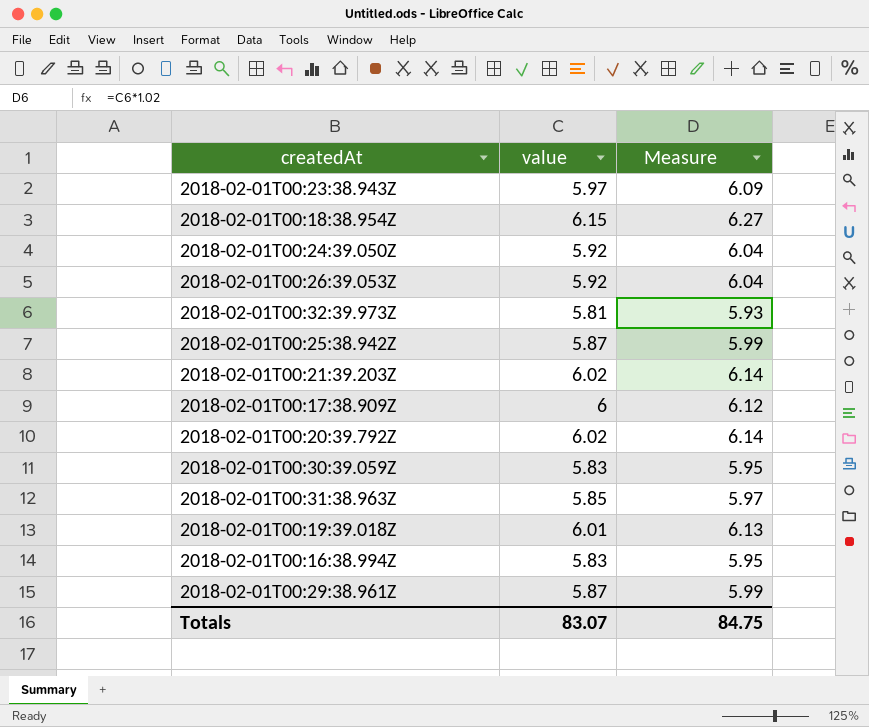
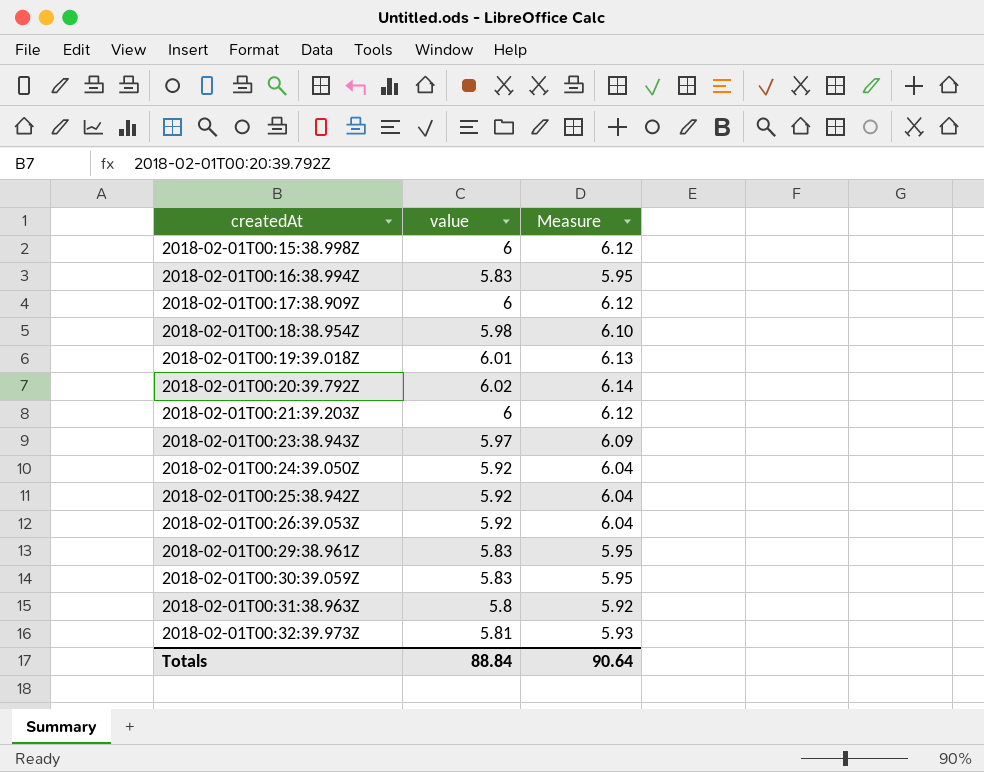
row order: none -> createdAt ascending
row 2018-02-01T00:15:38.998Z: none -> 6 | 6.12
2018-02-01T00:18:38.954Z | value: 6.15 -> 5.98
2018-02-01T00:18:38.954Z | Measure: 6.27 -> 6.10
2018-02-01T00:21:39.203Z | value: 6.02 -> 6
2018-02-01T00:21:39.203Z | Measure: 6.14 -> 6.12
2018-02-01T00:25:38.942Z | value: 5.87 -> 5.92
2018-02-01T00:25:38.942Z | Measure: 5.99 -> 6.04
2018-02-01T00:29:38.961Z | value: 5.87 -> 5.83
2018-02-01T00:29:38.961Z | Measure: 5.99 -> 5.95
2018-02-01T00:31:38.963Z | value: 5.85 -> 5.8
2018-02-01T00:31:38.963Z | Measure: 5.97 -> 5.92
Totals | value: 83.07 -> 88.84
Totals | Measure: 84.75 -> 90.64

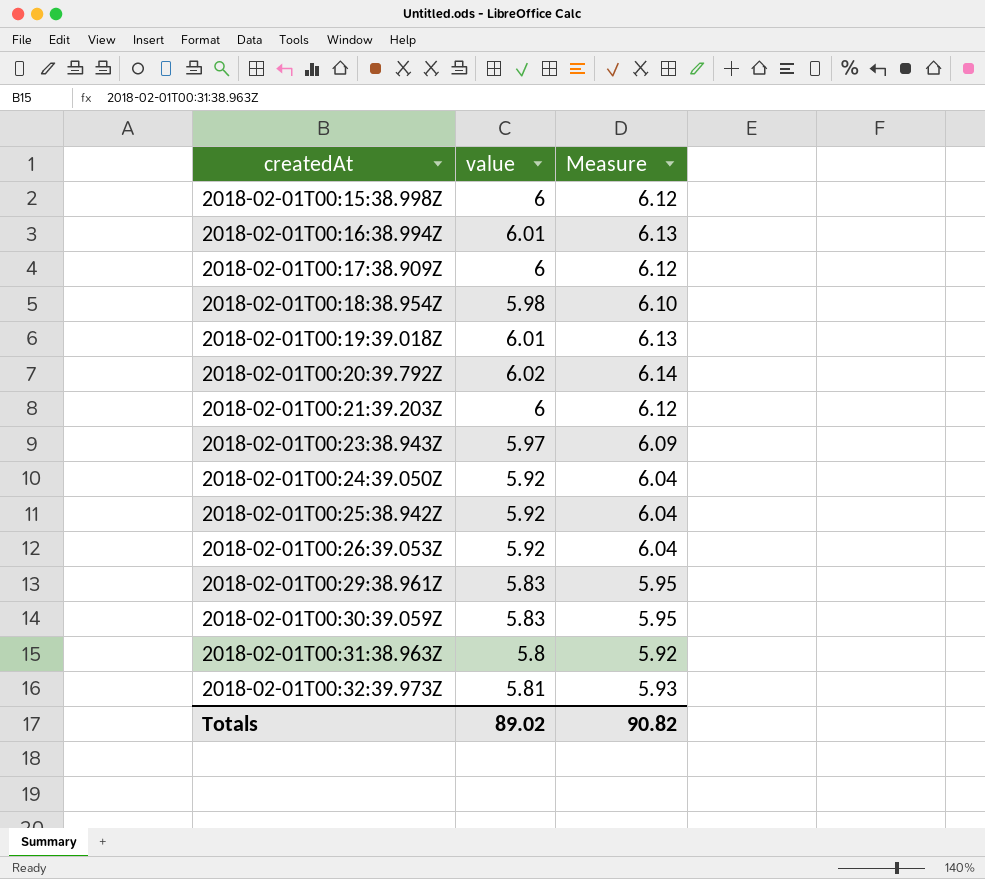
2018-02-01T00:16:38.994Z | value: 5.83 -> 6.01
2018-02-01T00:16:38.994Z | Measure: 5.95 -> 6.13
Totals | value: 88.84 -> 89.02
Totals | Measure: 90.64 -> 90.82

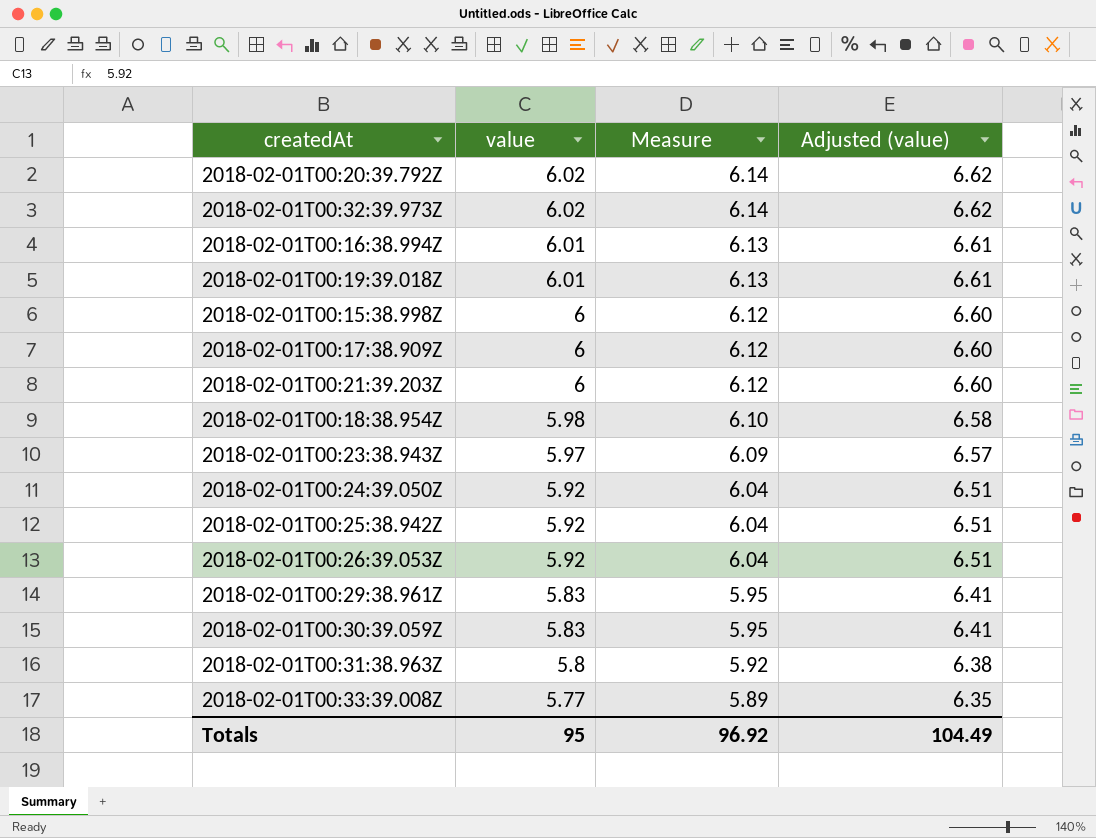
row order: createdAt ascending -> value descending
column Adjusted (value) | formula: none -> [value] * 1.1
2018-02-01T00:32:39.973Z | value: 5.81 -> 6.02
2018-02-01T00:32:39.973Z | Measure: 5.93 -> 6.14
row 2018-02-01T00:33:39.008Z: none -> 5.77 | 5.89 | 6.35
Totals | value: 89.02 -> 95
Totals | Measure: 90.82 -> 96.92

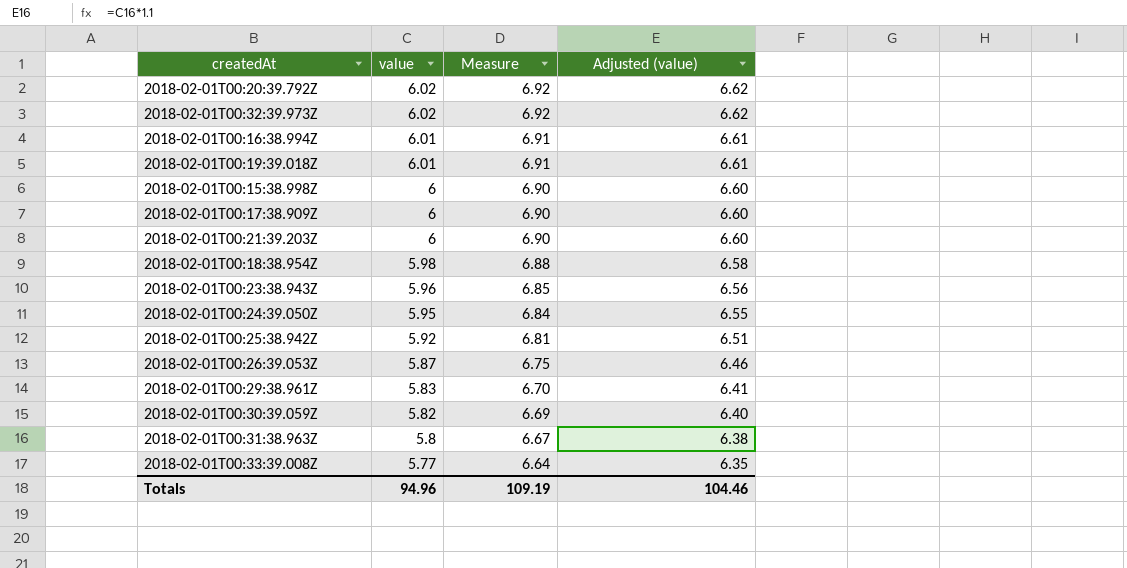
column Measure | formula: [value] * 1.02 -> [value] * 1.15
2018-02-01T00:23:38.943Z | value: 5.97 -> 5.96
2018-02-01T00:23:38.943Z | Adjusted (value): 6.57 -> 6.56
2018-02-01T00:24:39.050Z | value: 5.92 -> 5.95
2018-02-01T00:24:39.050Z | Adjusted (value): 6.51 -> 6.55
2018-02-01T00:26:39.053Z | value: 5.92 -> 5.87
2018-02-01T00:26:39.053Z | Adjusted (value): 6.51 -> 6.46
2018-02-01T00:30:39.059Z | value: 5.83 -> 5.82
2018-02-01T00:30:39.059Z | Adjusted (value): 6.41 -> 6.40
Totals | value: 95 -> 94.96
Totals | Measure: 96.92 -> 109.19
Totals | Adjusted (value): 104.49 -> 104.46

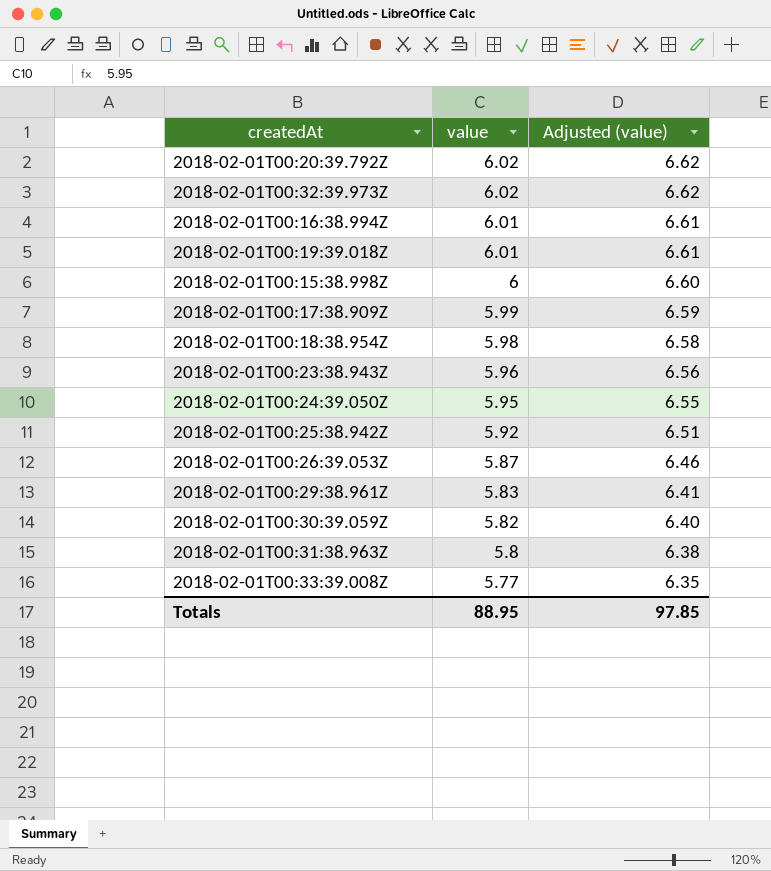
column Measure | formula: [value] * 1.15 -> none
row 2018-02-01T00:21:39.203Z: 6 | 6.90 | 6.60 -> none
2018-02-01T00:17:38.909Z | value: 6 -> 5.99
2018-02-01T00:17:38.909Z | Adjusted (value): 6.60 -> 6.59
Totals | value: 94.96 -> 88.95
Totals | Adjusted (value): 104.46 -> 97.85

